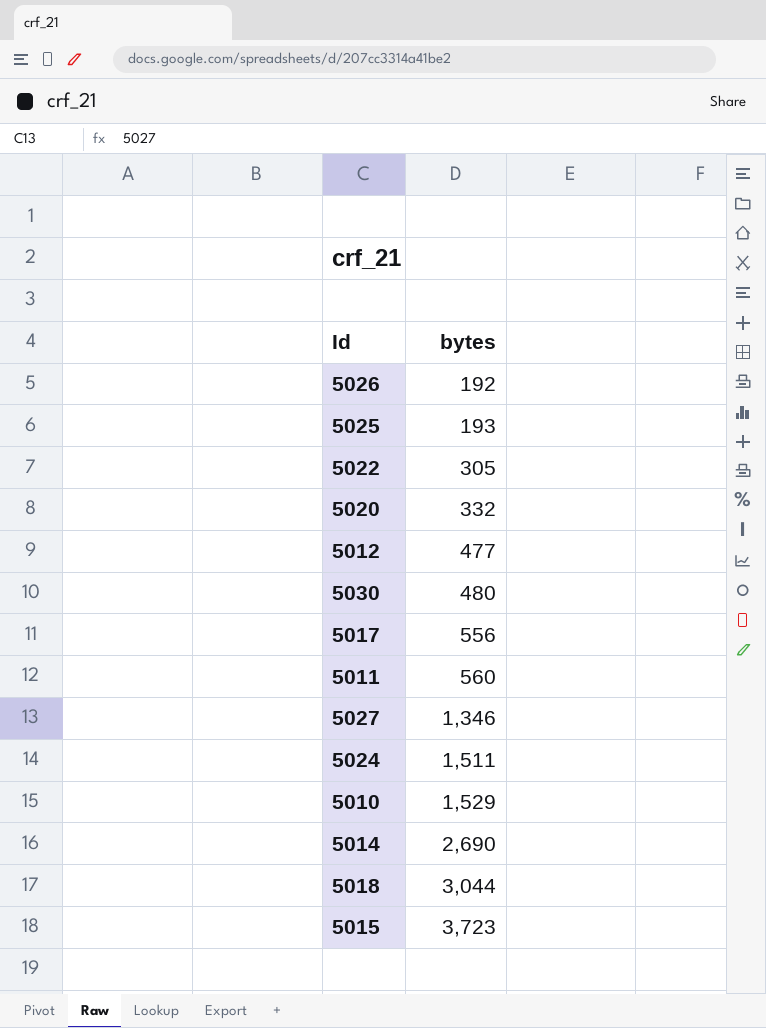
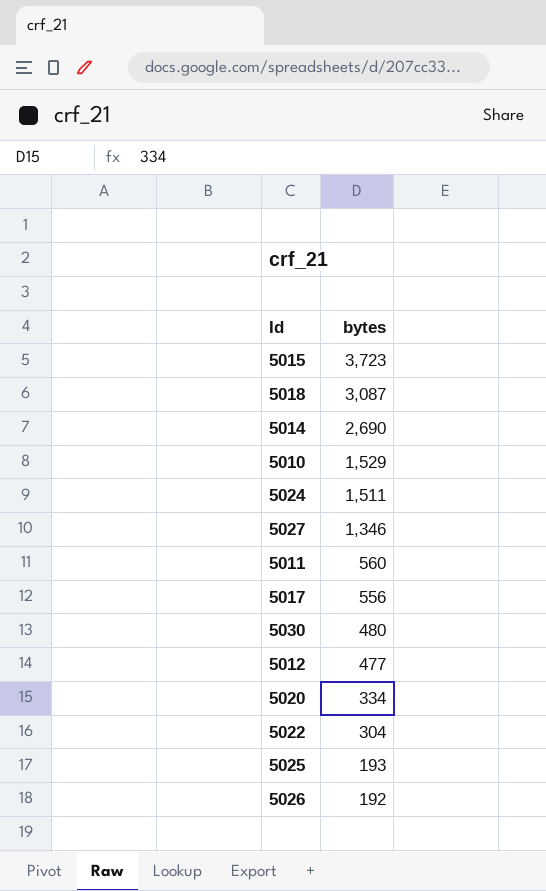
row order: bytes ascending -> bytes descending
5018 | bytes: 3,044 -> 3,087
5020 | bytes: 332 -> 334
5022 | bytes: 305 -> 304

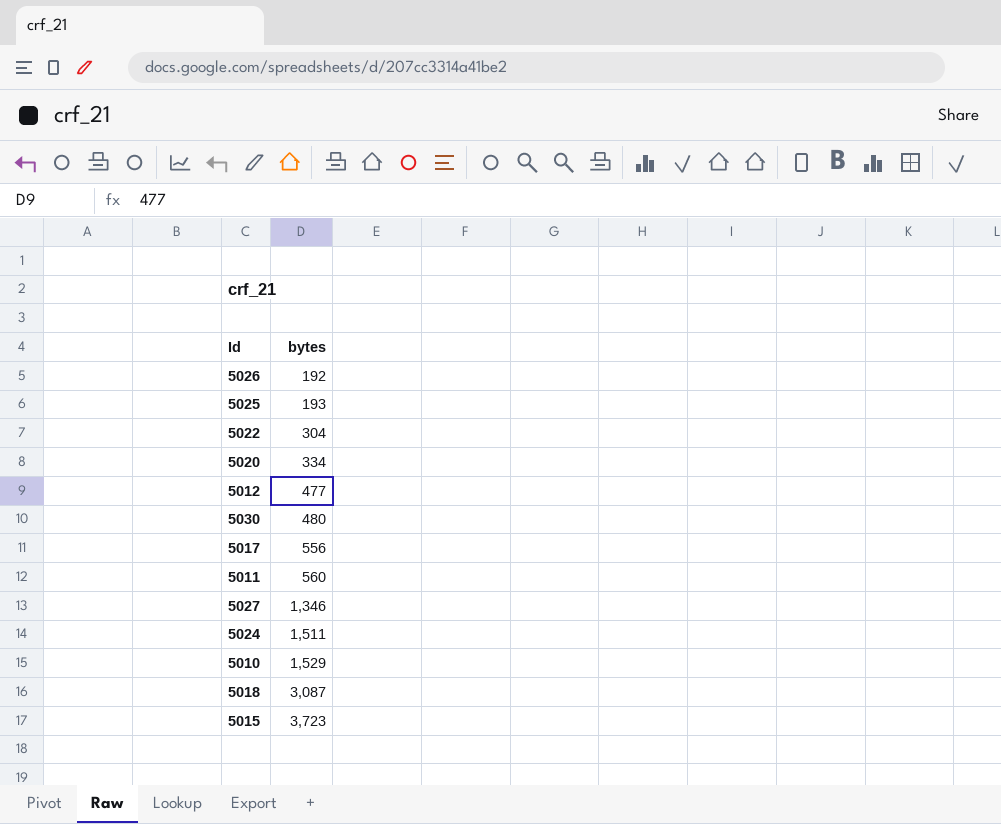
row order: bytes descending -> bytes ascending
row 5014: 2,690 -> none

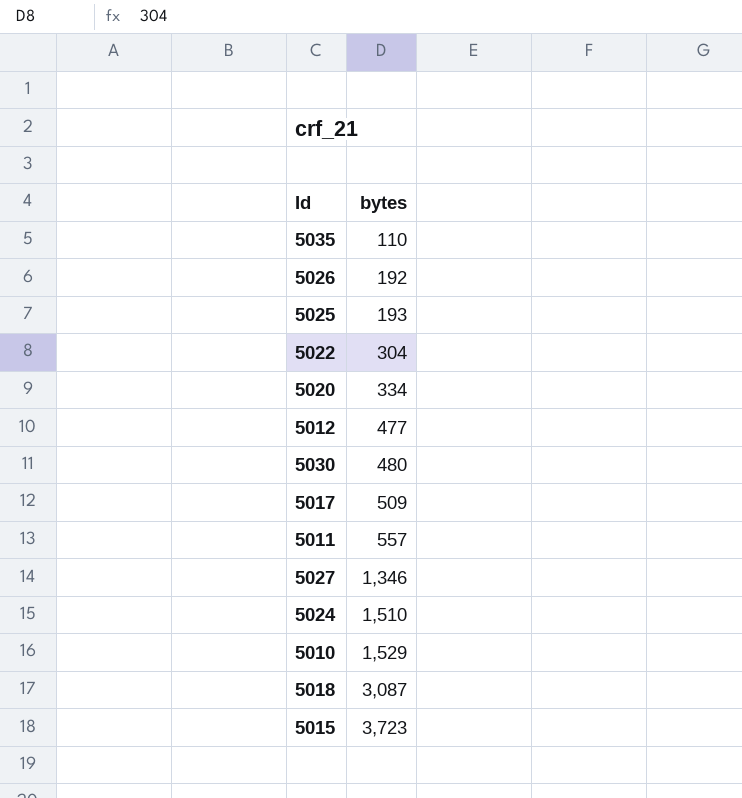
row 5035: none -> 110
5017 | bytes: 556 -> 509
5011 | bytes: 560 -> 557
5024 | bytes: 1,511 -> 1,510

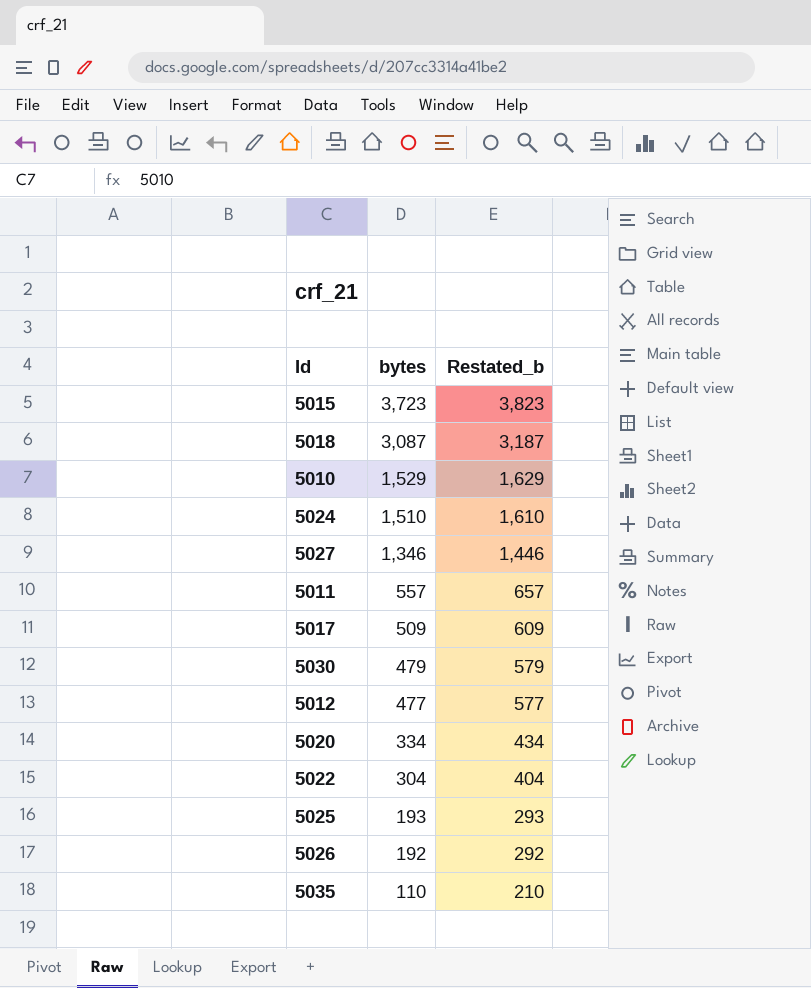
row order: bytes ascending -> bytes descending
column Restated_b | formula: none -> [bytes] + 100
5030 | bytes: 480 -> 479

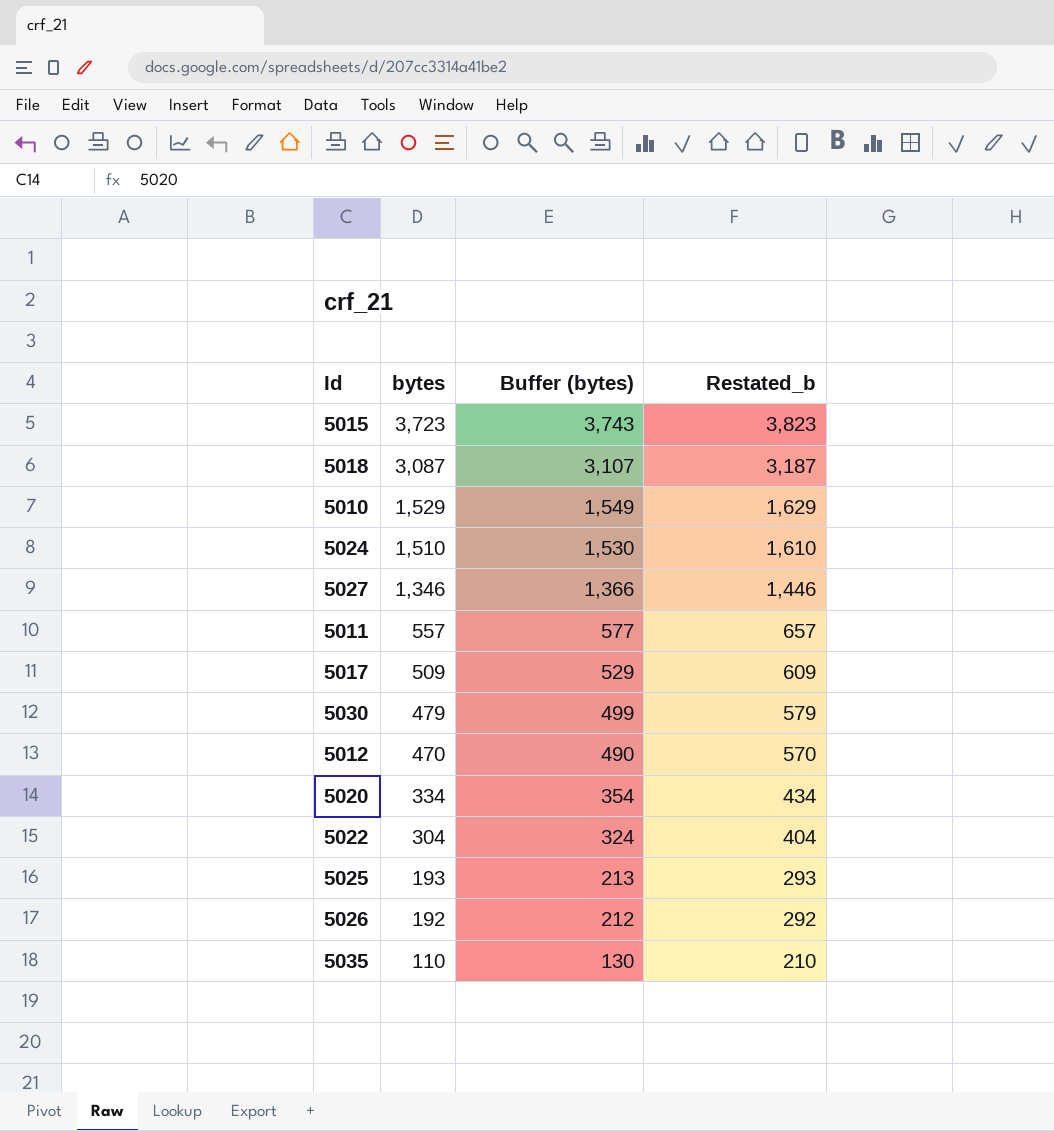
column Buffer (bytes) | formula: none -> [bytes] + 20
5012 | bytes: 477 -> 470
5012 | Restated_b: 577 -> 570

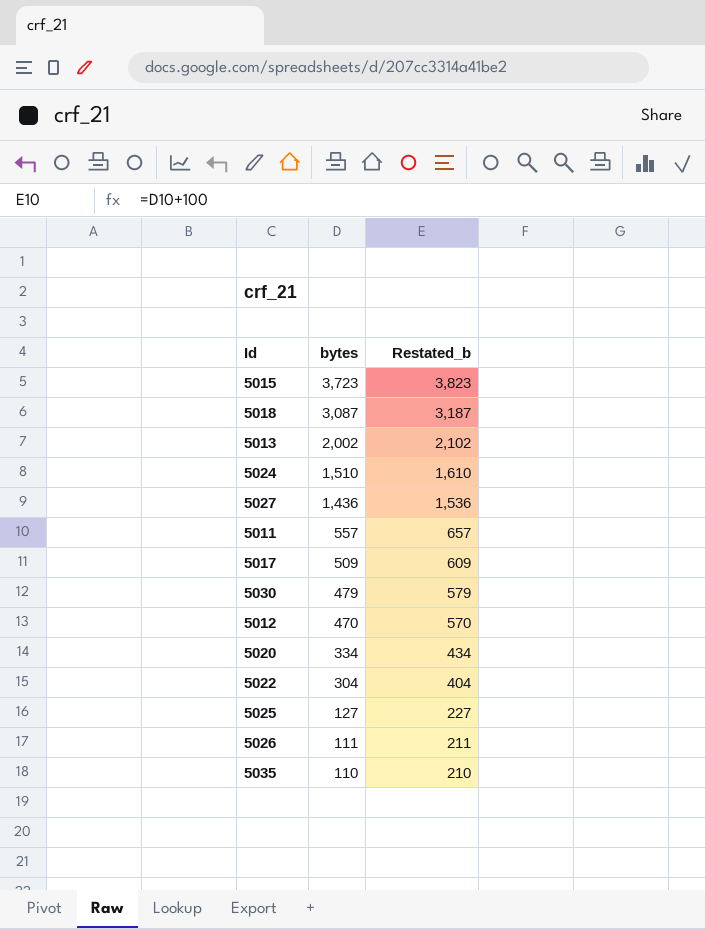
column Buffer (bytes) | formula: [bytes] + 20 -> none
row 5010: 1,529 | 1,549 | 1,629 -> none
row 5013: none -> 2,002 | 2,102
5027 | bytes: 1,346 -> 1,436
5027 | Restated_b: 1,446 -> 1,536
5025 | bytes: 193 -> 127
5025 | Restated_b: 293 -> 227
5026 | bytes: 192 -> 111
5026 | Restated_b: 292 -> 211

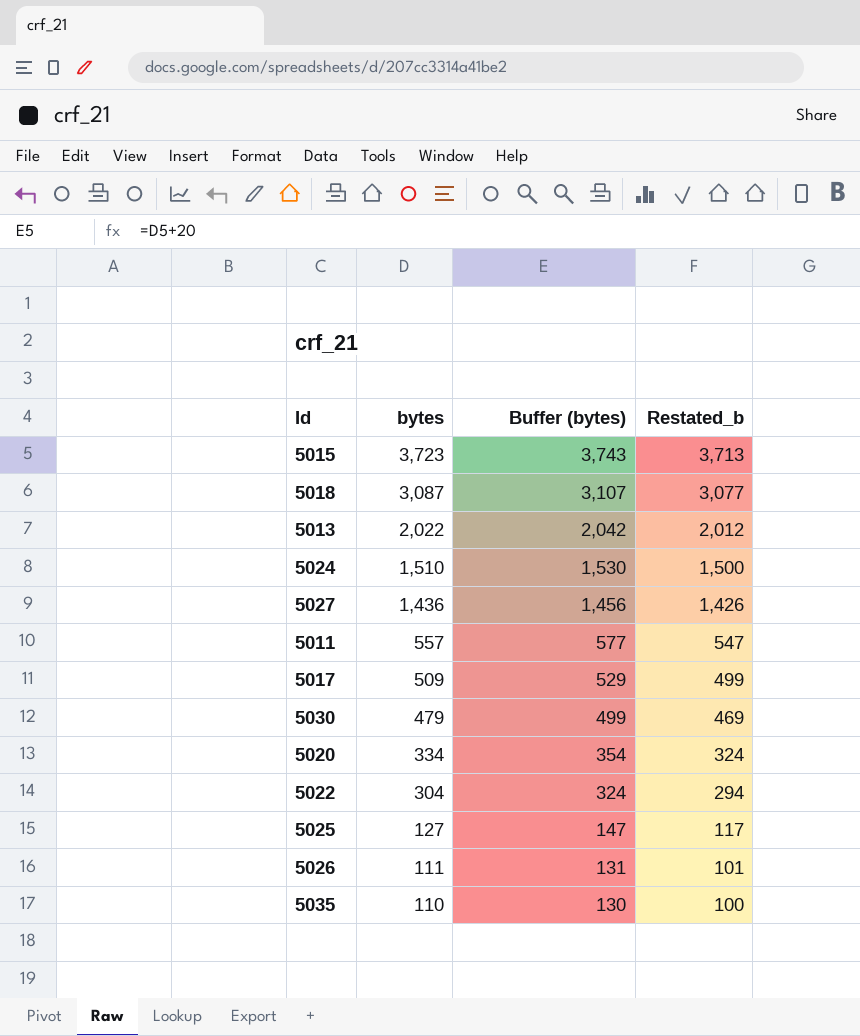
column Buffer (bytes) | formula: none -> [bytes] + 20
column Restated_b | formula: [bytes] + 100 -> [bytes] - 10
row 5012: 470 | 570 -> none
5013 | bytes: 2,002 -> 2,022

